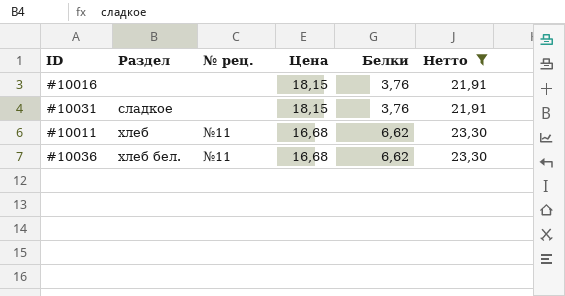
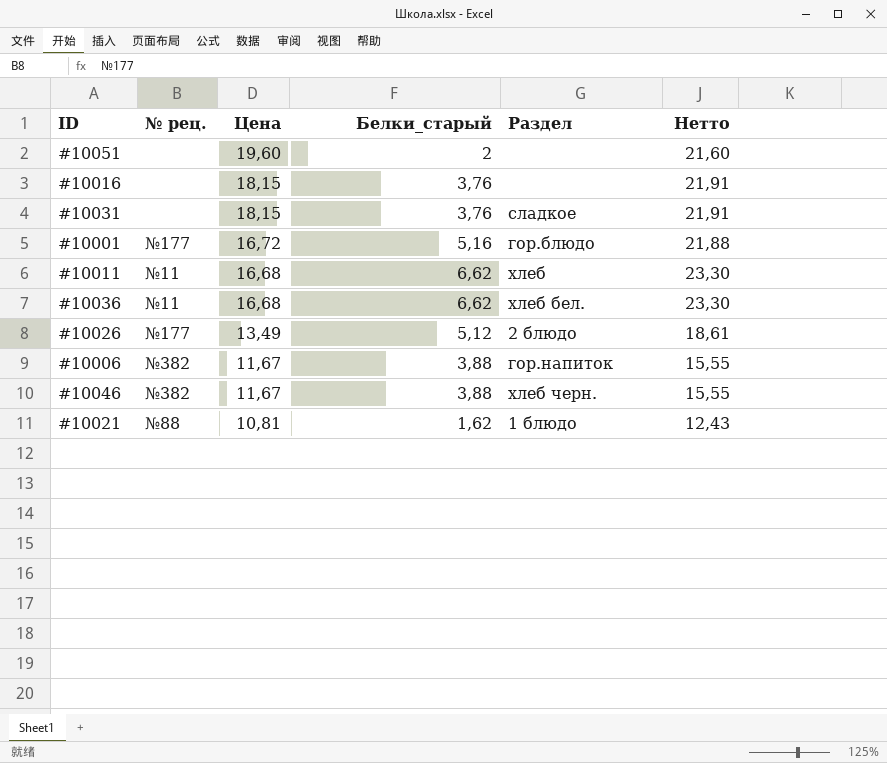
filter: Нетто >= 21,91 -> none
column name: Белки -> Белки_старый
column Раздел | position: 2 -> 5

